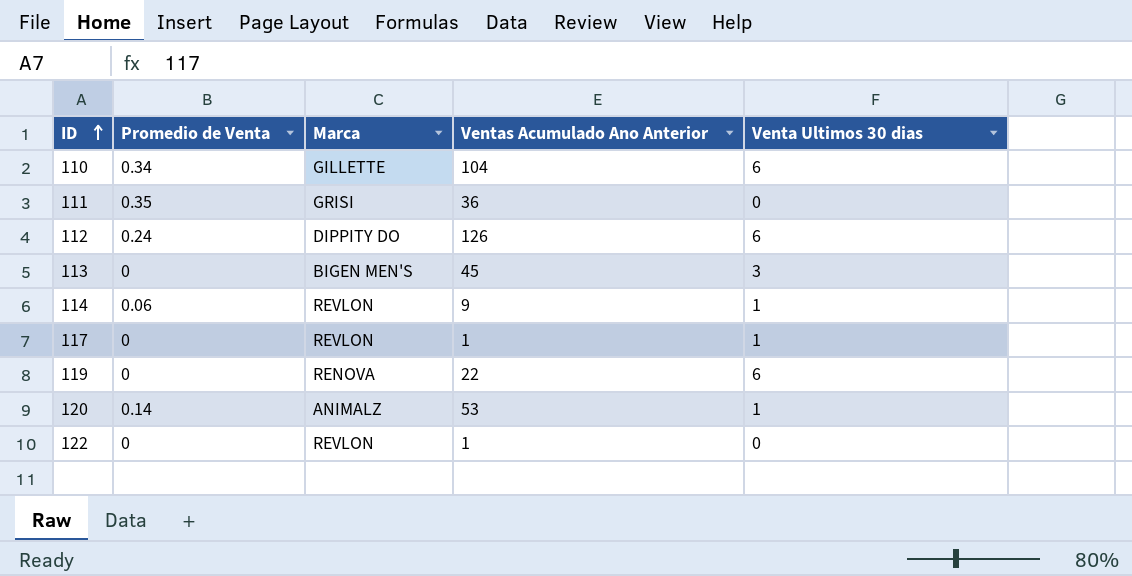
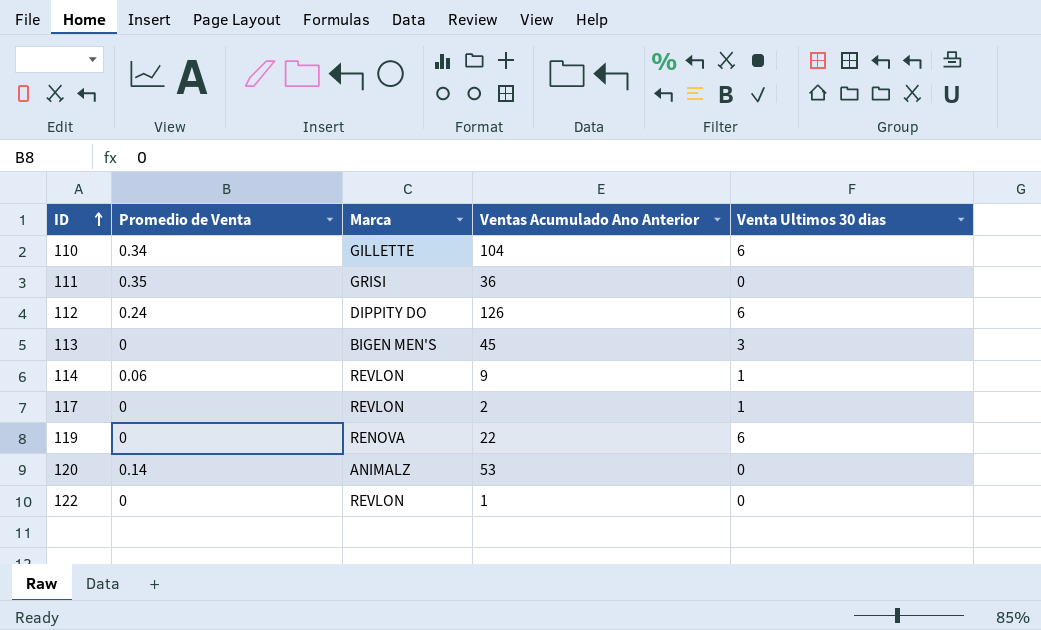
117 | Ventas Acumulado Ano Anterior: 1 -> 2
120 | Venta Ultimos 30 dias: 1 -> 0

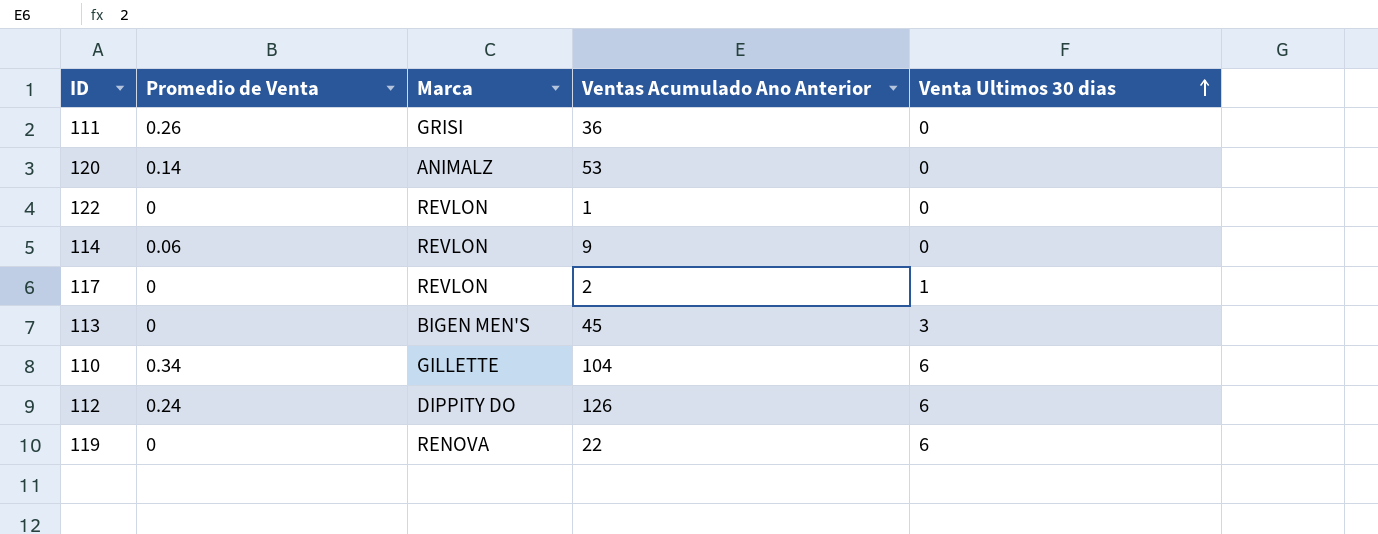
row order: ID ascending -> Venta Ultimos 30 dias ascending
111 | Promedio de Venta: 0.35 -> 0.26
114 | Venta Ultimos 30 dias: 1 -> 0

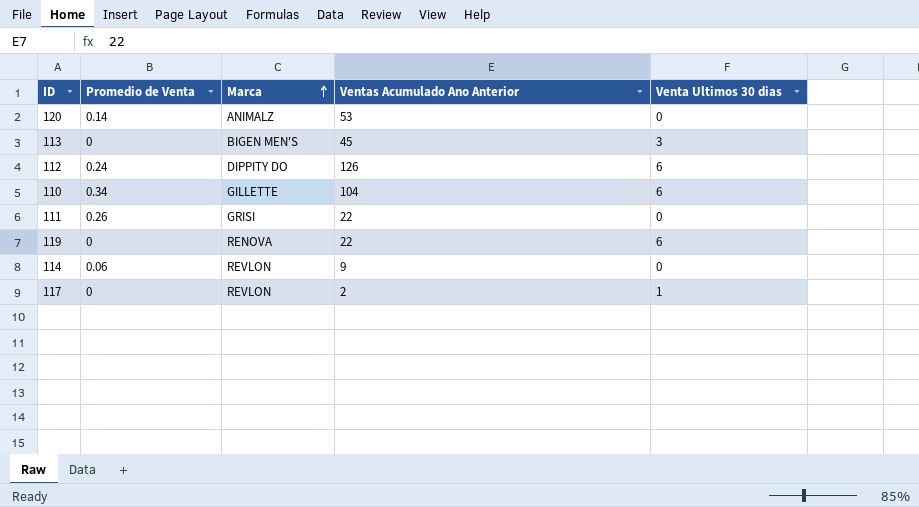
row order: Venta Ultimos 30 dias ascending -> Marca ascending
row 122: 0 | REVLON | 1 | 0 -> none
111 | Ventas Acumulado Ano Anterior: 36 -> 22

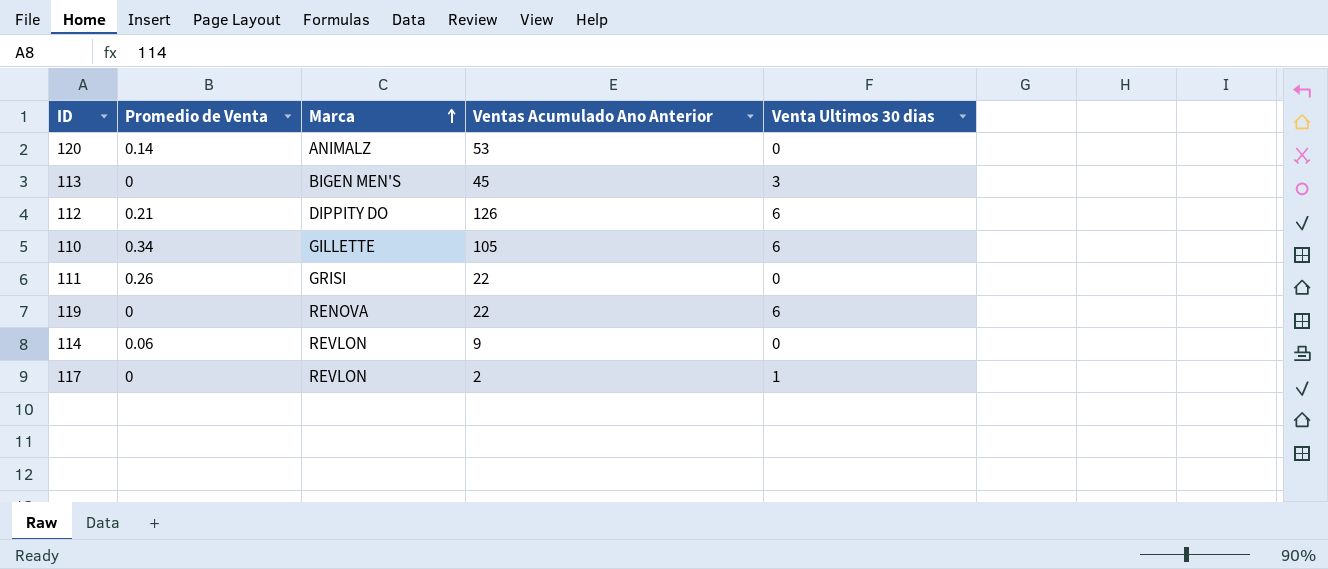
112 | Promedio de Venta: 0.24 -> 0.21
110 | Ventas Acumulado Ano Anterior: 104 -> 105

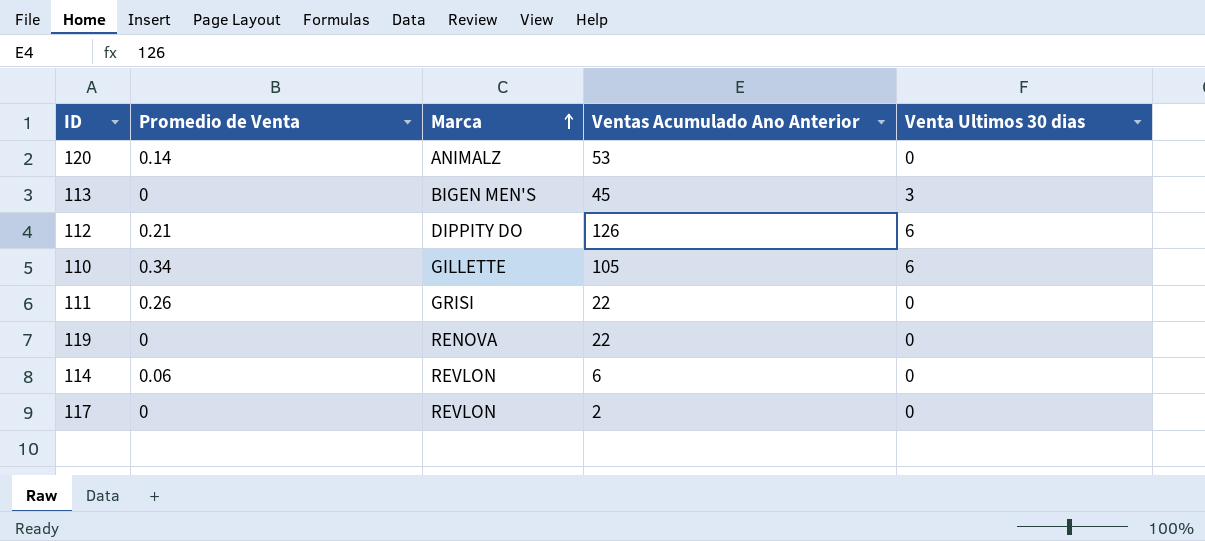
119 | Venta Ultimos 30 dias: 6 -> 0
114 | Ventas Acumulado Ano Anterior: 9 -> 6
117 | Venta Ultimos 30 dias: 1 -> 0

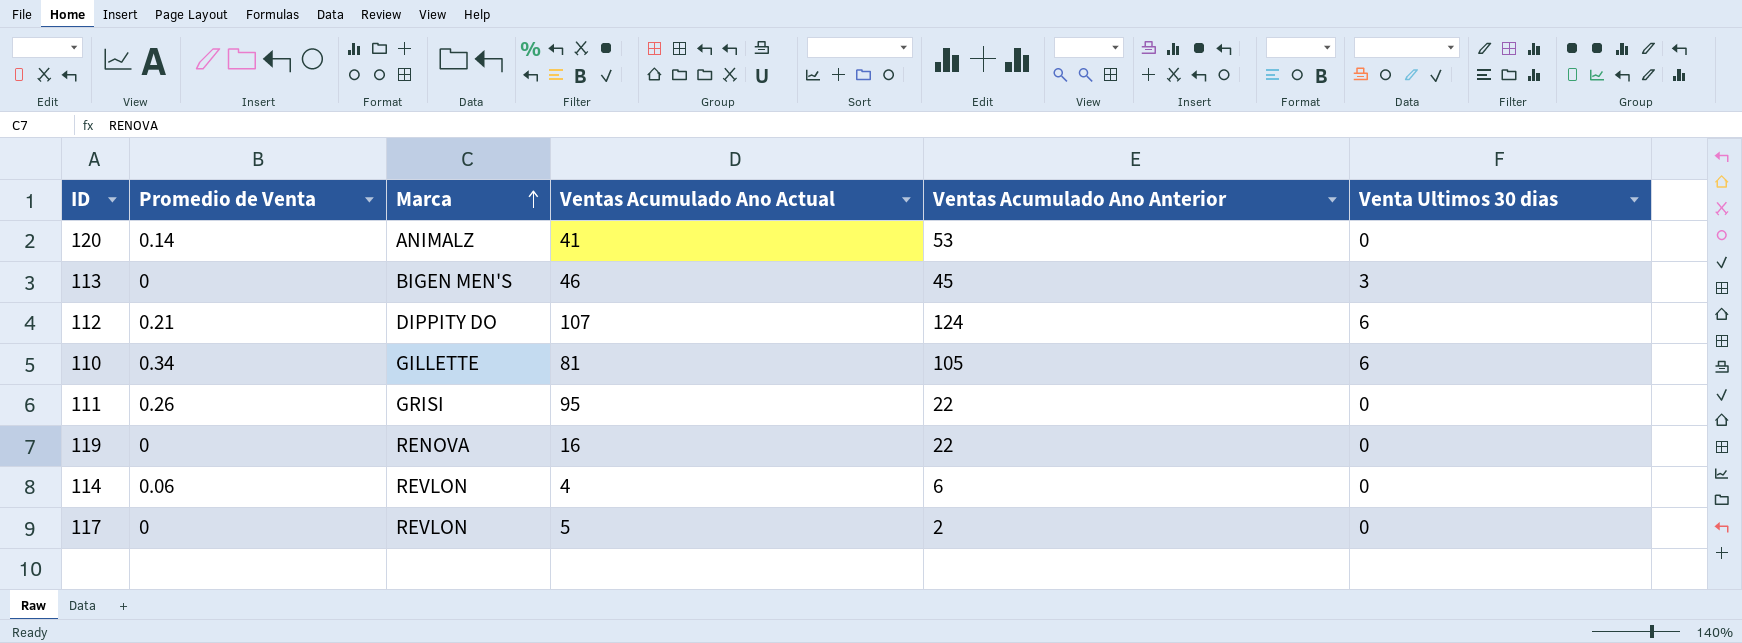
column Ventas Acumulado Ano Actual | position: none -> 4
112 | Ventas Acumulado Ano Anterior: 126 -> 124

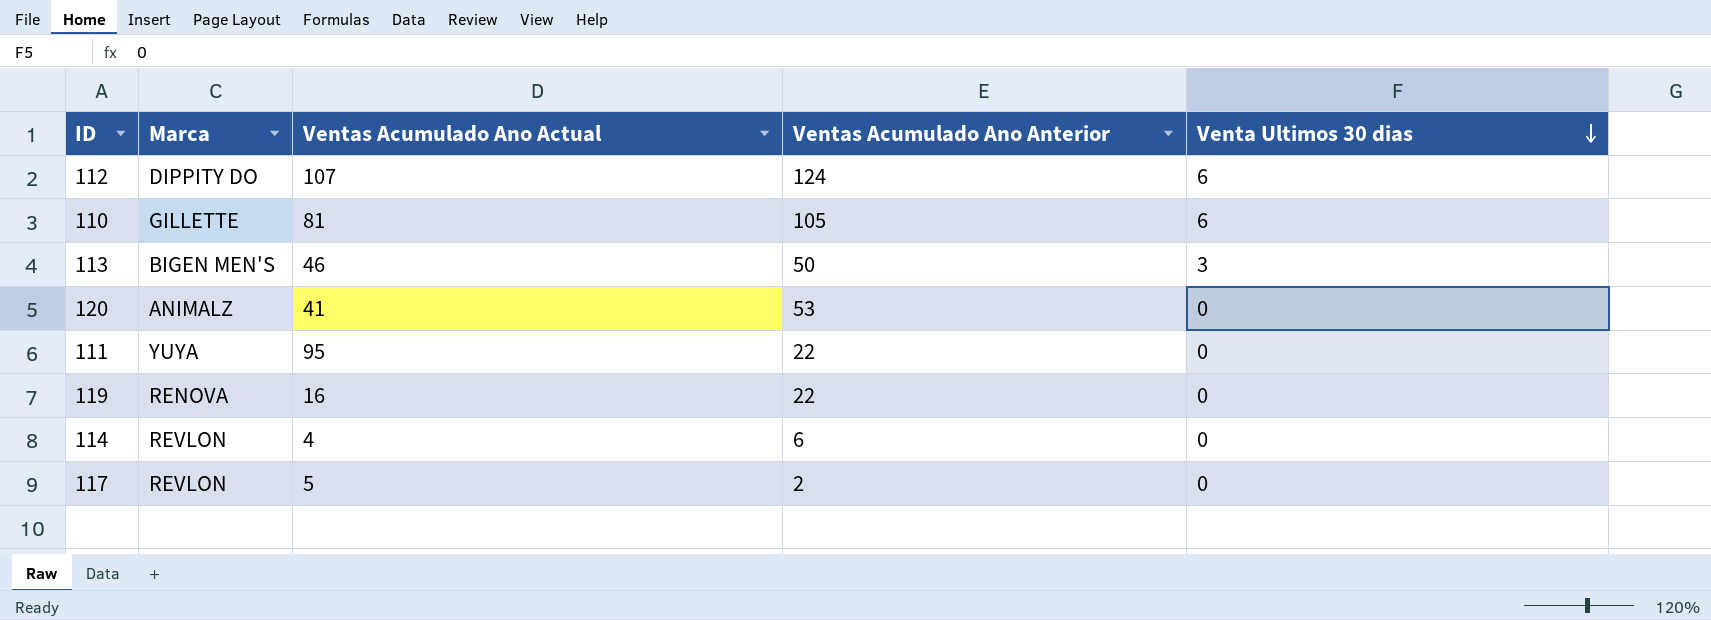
row order: Marca ascending -> Venta Ultimos 30 dias descending
column Promedio de Venta | position: 2 -> none
113 | Ventas Acumulado Ano Anterior: 45 -> 50
111 | Marca: GRISI -> YUYA

